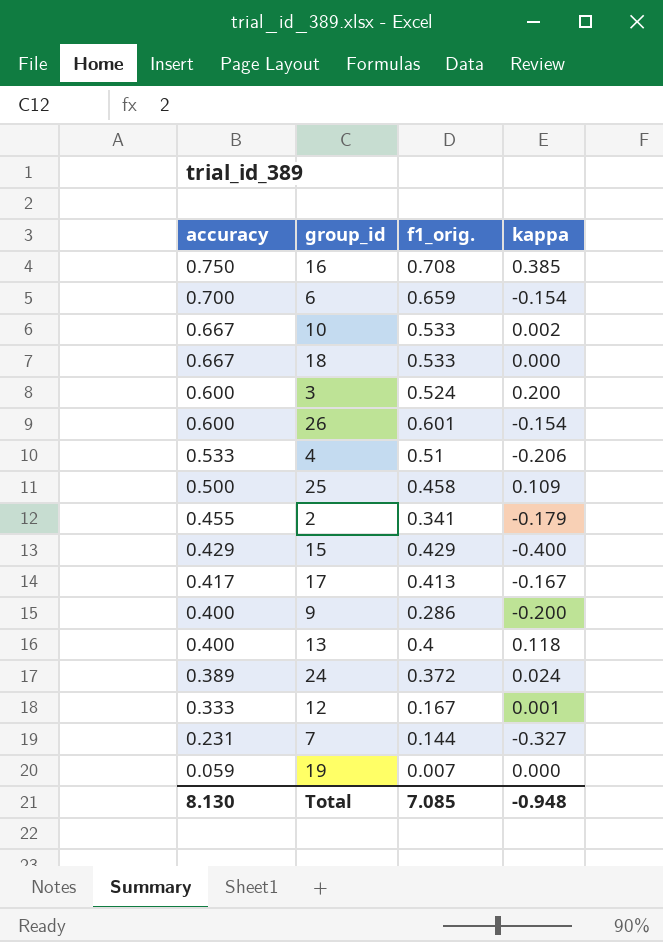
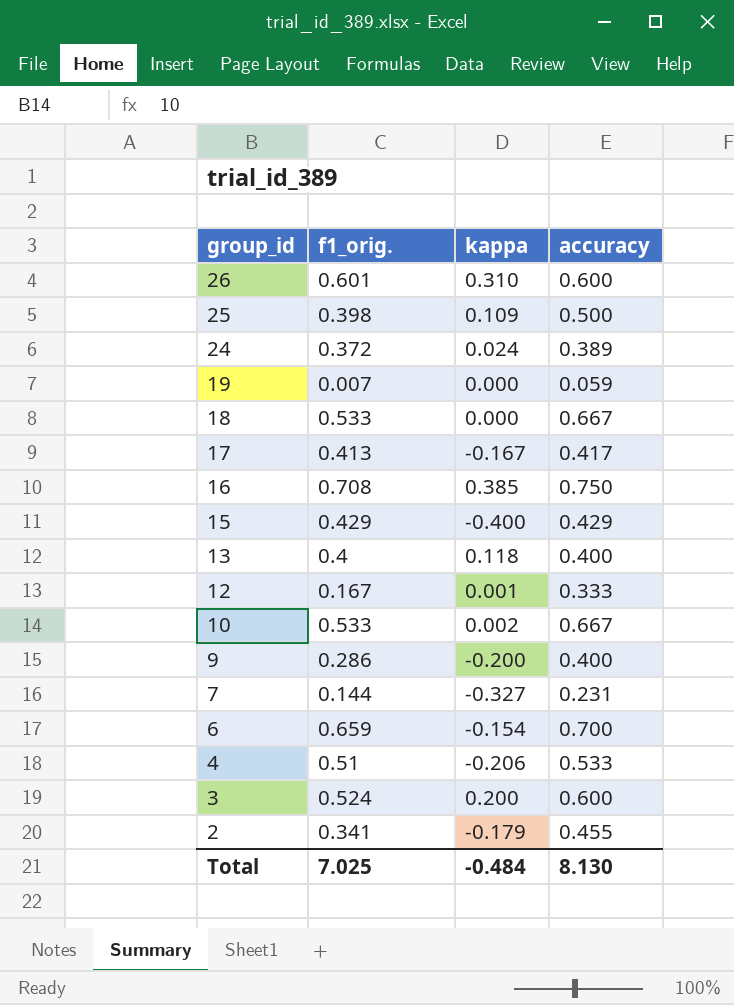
row order: accuracy descending -> group_id descending
column accuracy | position: 1 -> 4
26 | kappa: -0.154 -> 0.310
25 | f1_orig.: 0.458 -> 0.398
Total | f1_orig.: 7.085 -> 7.025
Total | kappa: -0.948 -> -0.484

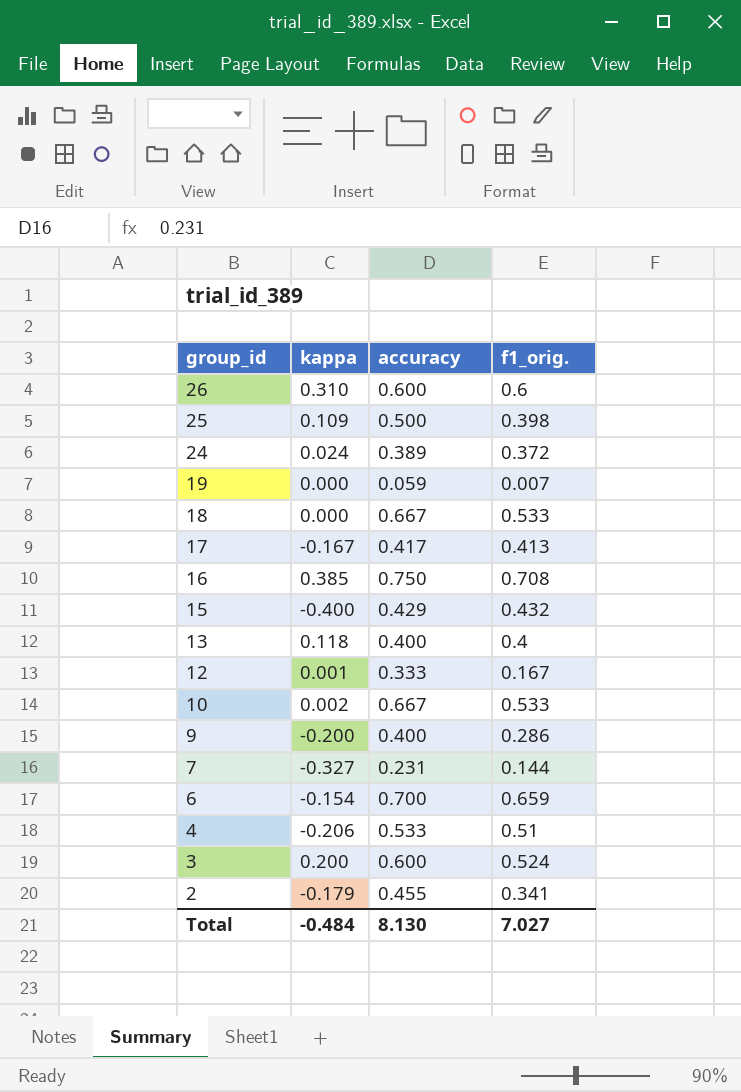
column f1_orig. | position: 2 -> 4
26 | f1_orig.: 0.601 -> 0.6
15 | f1_orig.: 0.429 -> 0.432
Total | f1_orig.: 7.025 -> 7.027

